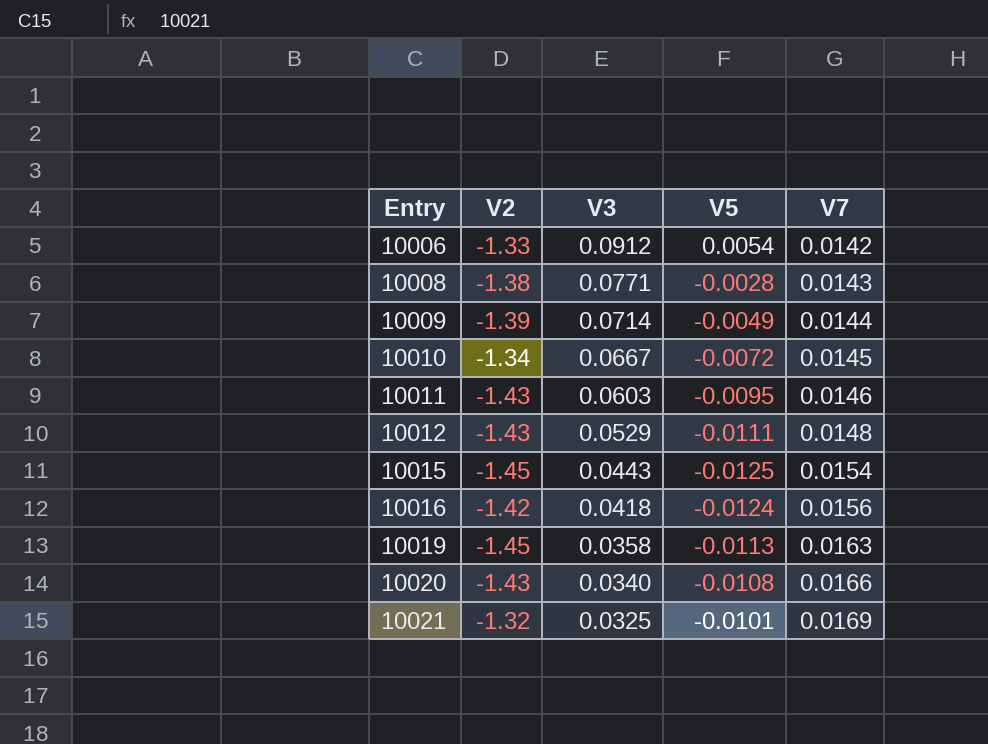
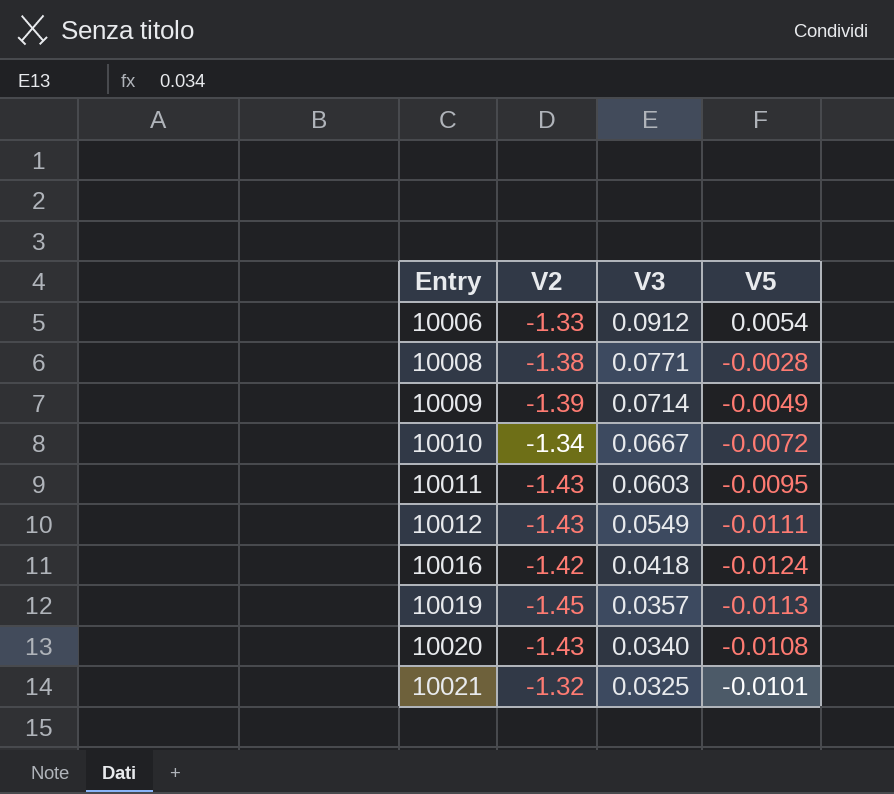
column V7 | position: 5 -> none
row 10015: -1.45 | 0.0443 | -0.0125 | 0.0154 -> none
10012 | V3: 0.0529 -> 0.0549
10019 | V3: 0.0358 -> 0.0357

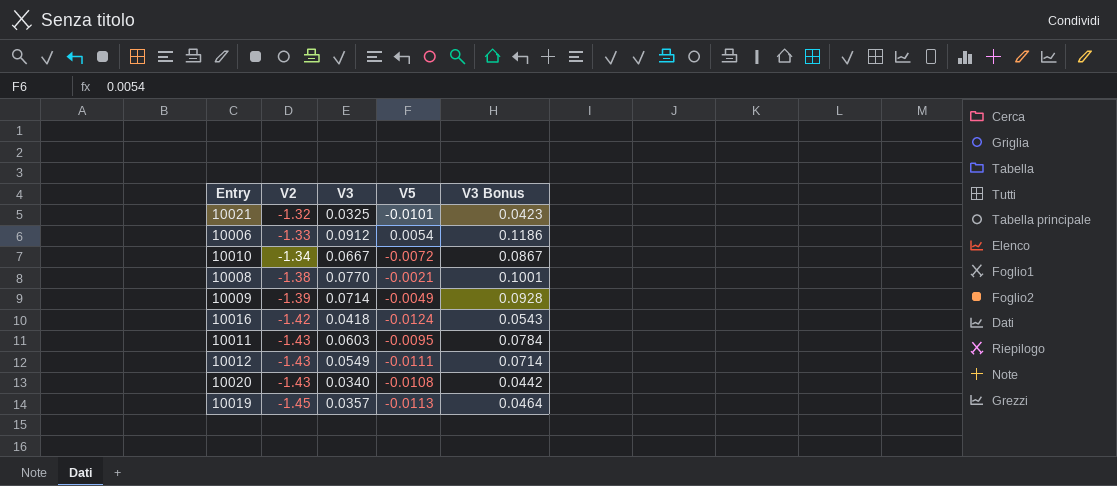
row order: Entry ascending -> V2 descending
column V3 Bonus | formula: none -> [V3] * 1.3
10008 | V3: 0.0771 -> 0.0770
10008 | V5: -0.0028 -> -0.0021

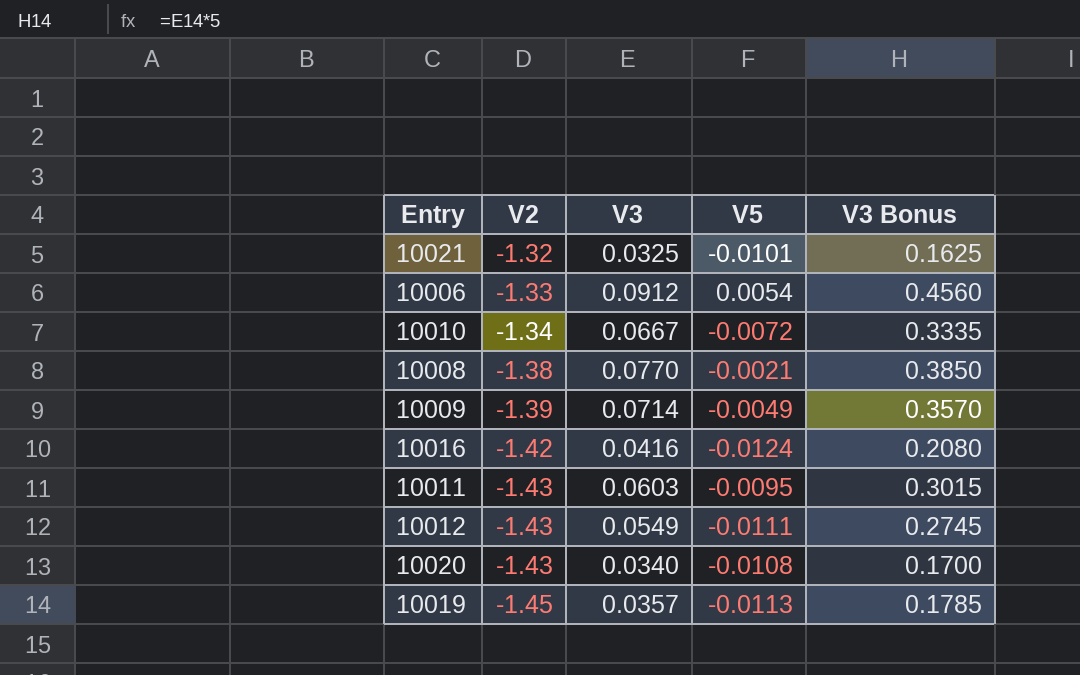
column V3 Bonus | formula: [V3] * 1.3 -> [V3] * 5
10016 | V3: 0.0418 -> 0.0416

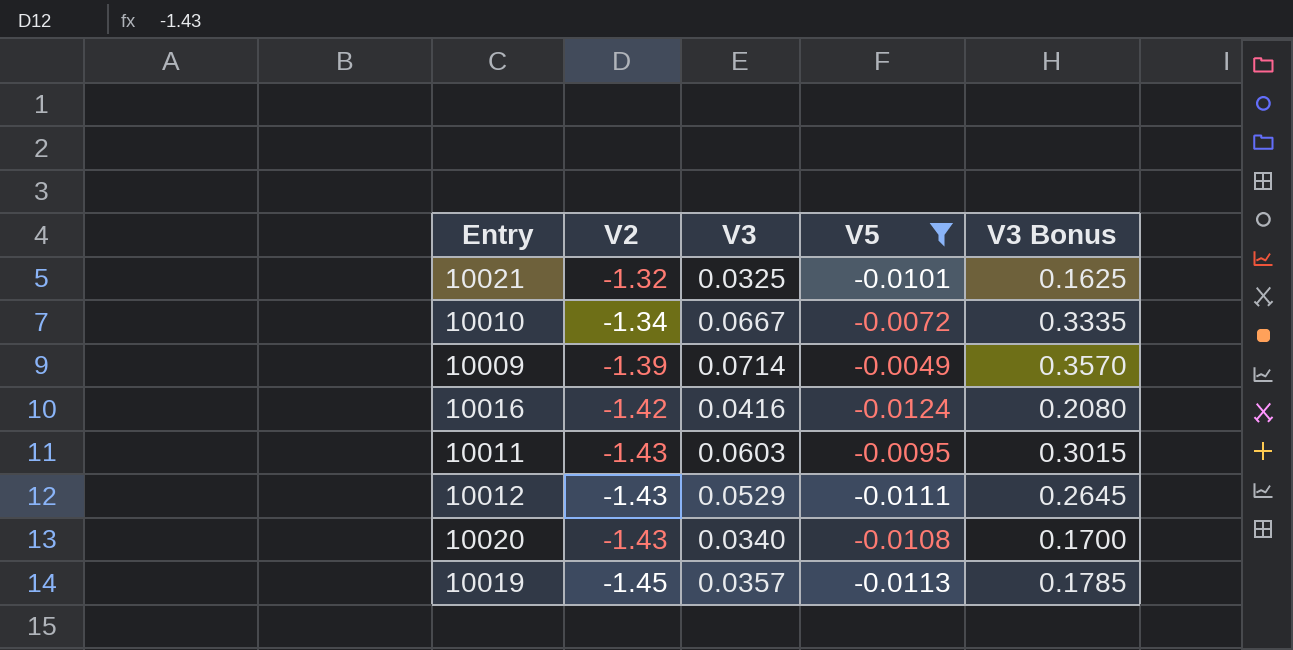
filter: none -> V5 <= -0.0049
10012 | V3: 0.0549 -> 0.0529
10012 | V3 Bonus: 0.2745 -> 0.2645

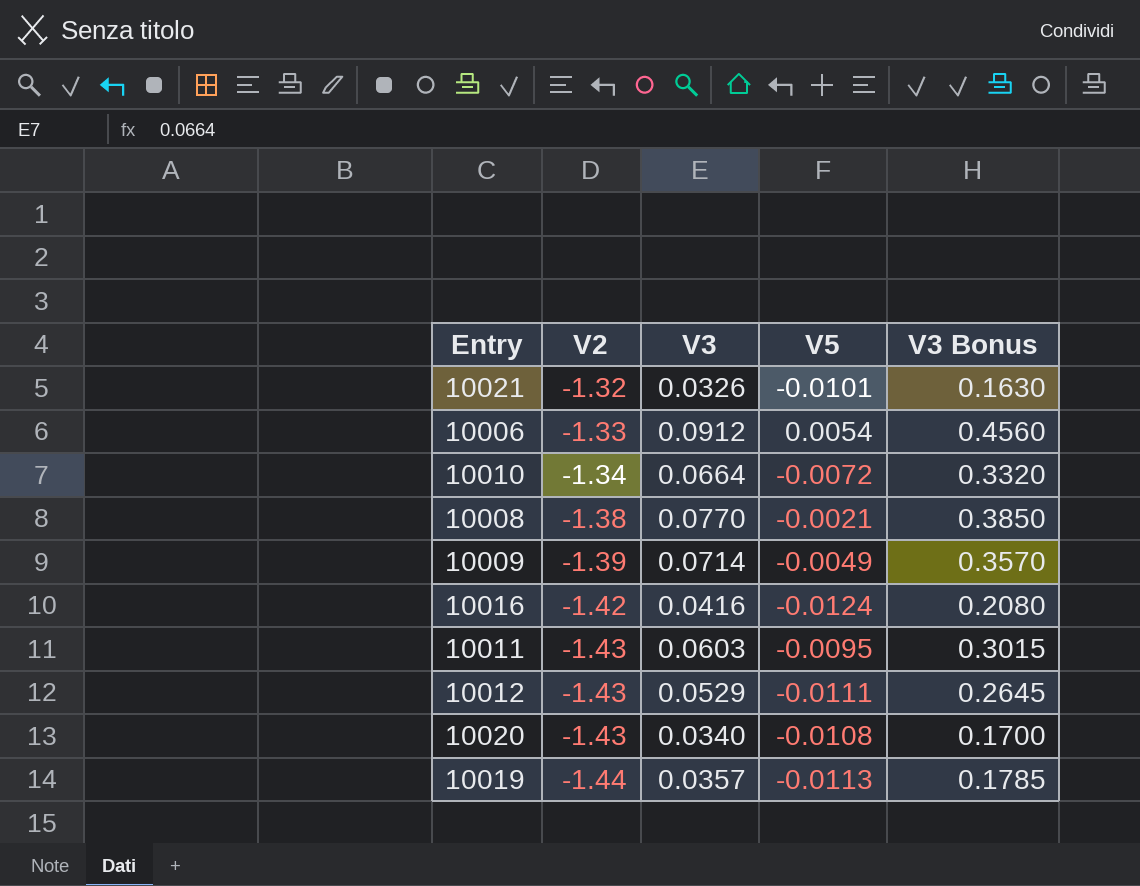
filter: V5 <= -0.0049 -> none
10021 | V3: 0.0325 -> 0.0326
10021 | V3 Bonus: 0.1625 -> 0.1630
10010 | V3: 0.0667 -> 0.0664
10010 | V3 Bonus: 0.3335 -> 0.3320
10019 | V2: -1.45 -> -1.44

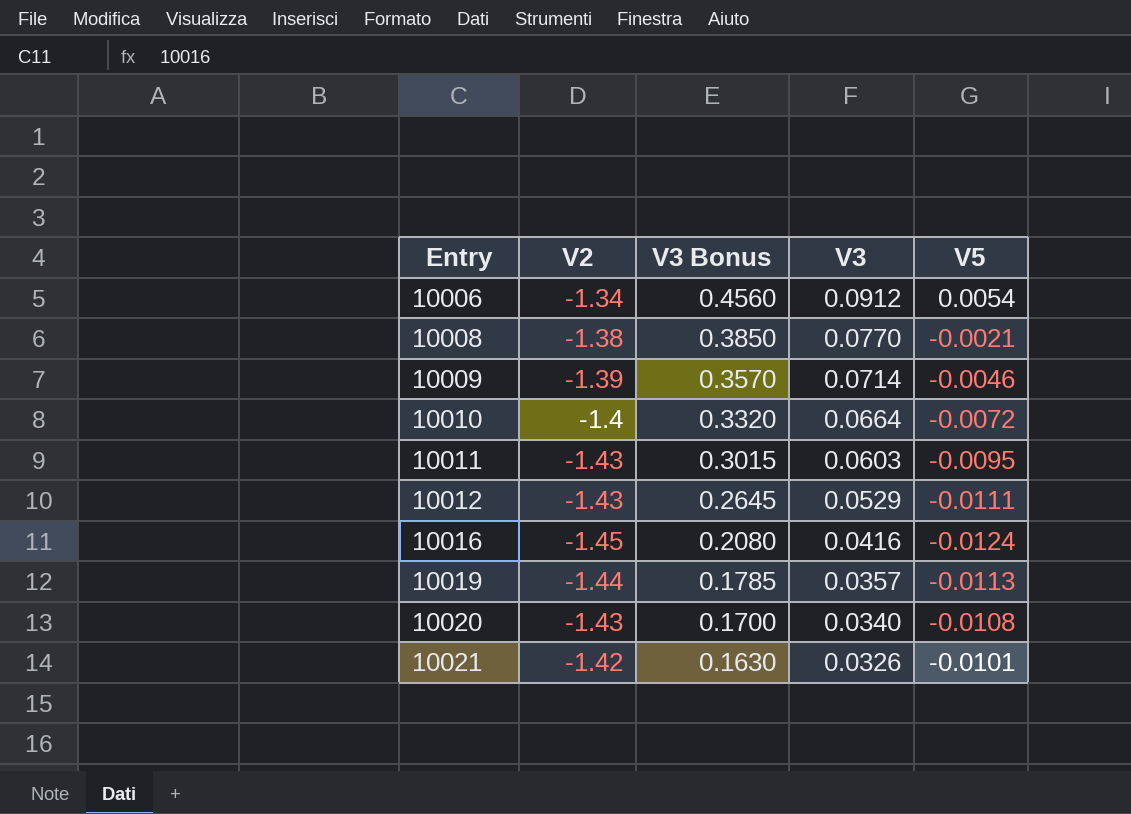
row order: V2 descending -> Entry ascending
column V3 Bonus | position: 5 -> 3
10006 | V2: -1.33 -> -1.34
10009 | V5: -0.0049 -> -0.0046
10010 | V2: -1.34 -> -1.4
10016 | V2: -1.42 -> -1.45
10021 | V2: -1.32 -> -1.42

